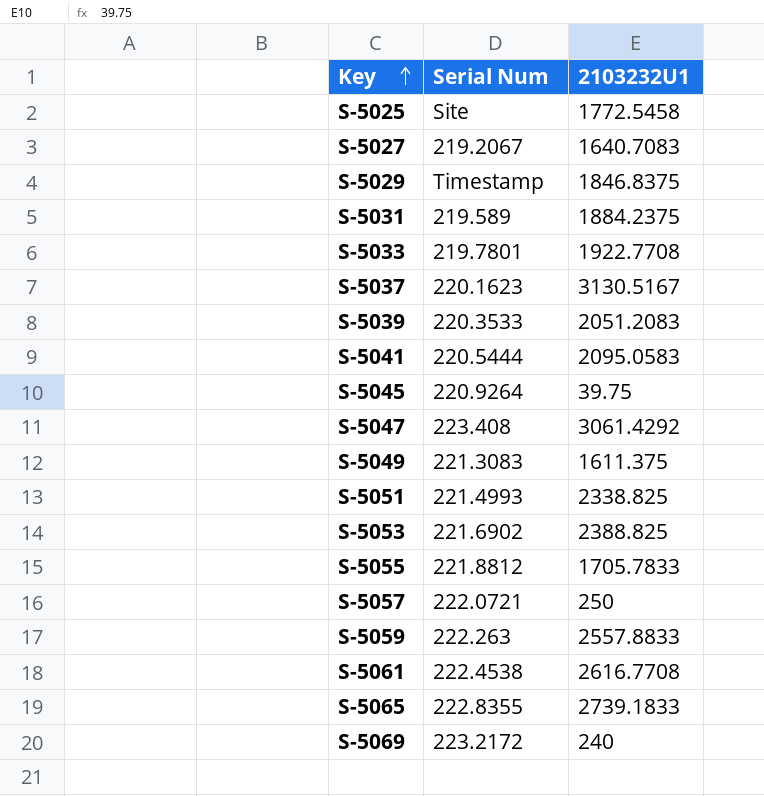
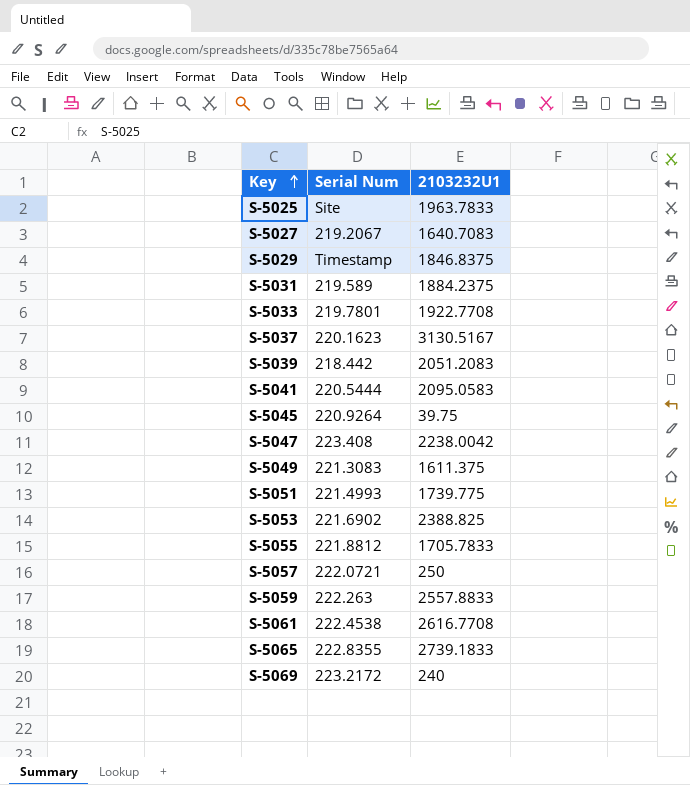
S-5025 | 2103232U1: 1772.5458 -> 1963.7833
S-5039 | Serial Num: 220.3533 -> 218.442
S-5047 | 2103232U1: 3061.4292 -> 2238.0042
S-5051 | 2103232U1: 2338.825 -> 1739.775

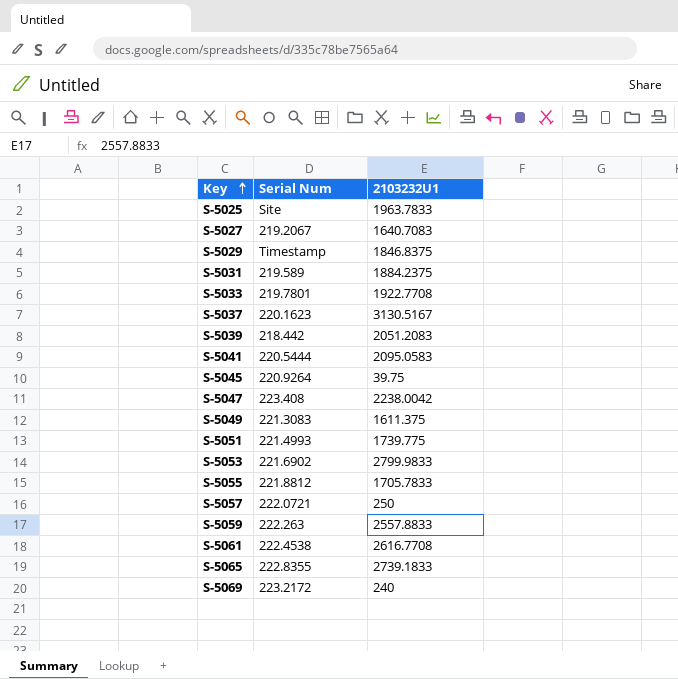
S-5053 | 2103232U1: 2388.825 -> 2799.9833

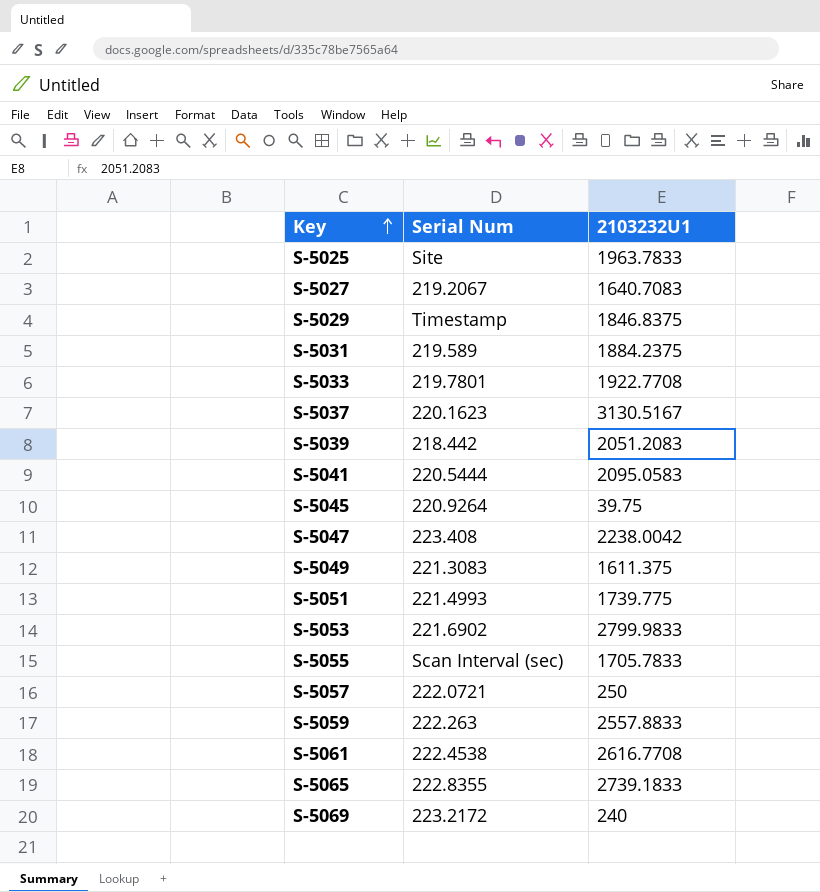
S-5055 | Serial Num: 221.8812 -> Scan Interval (sec)

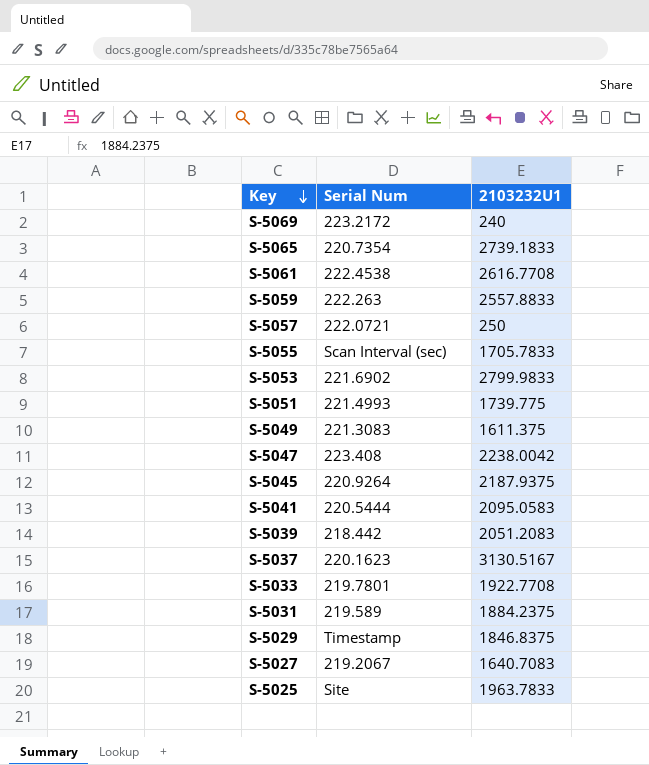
row order: Key ascending -> Key descending
S-5065 | Serial Num: 222.8355 -> 220.7354
S-5045 | 2103232U1: 39.75 -> 2187.9375

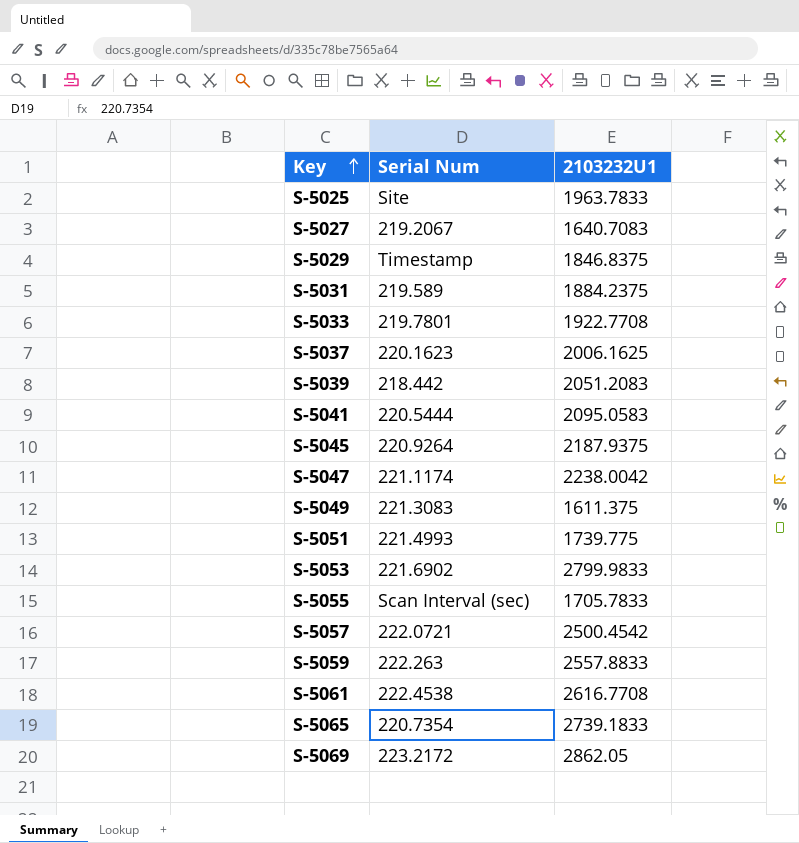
row order: Key descending -> Key ascending
S-5037 | 2103232U1: 3130.5167 -> 2006.1625
S-5047 | Serial Num: 223.408 -> 221.1174
S-5057 | 2103232U1: 250 -> 2500.4542
S-5069 | 2103232U1: 240 -> 2862.05

